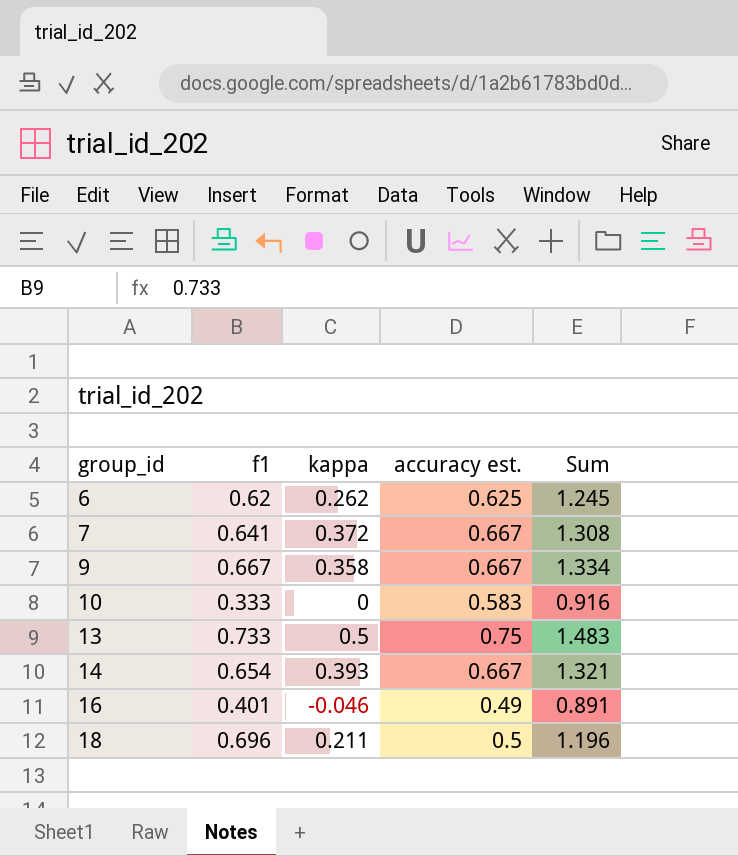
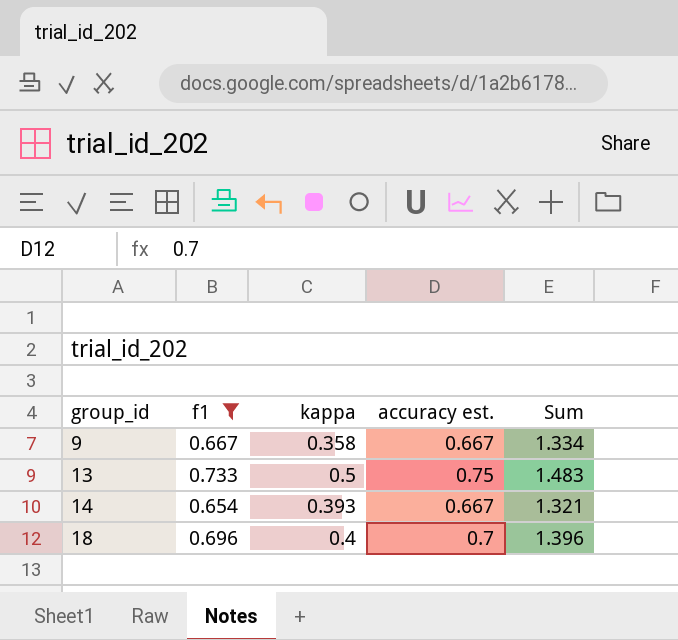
filter: none -> f1 >= 0.654
18 | kappa: 0.211 -> 0.4
18 | accuracy est.: 0.5 -> 0.7
18 | Sum: 1.196 -> 1.396

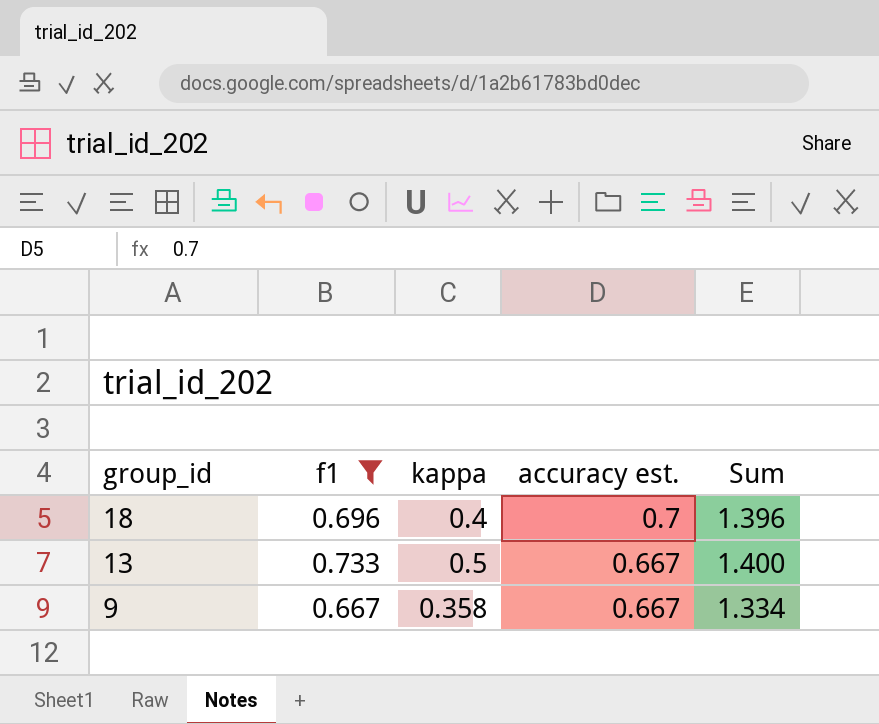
row order: group_id ascending -> group_id descending
row 14: 0.654 | 0.393 | 0.667 | 1.321 -> none
13 | accuracy est.: 0.75 -> 0.667
13 | Sum: 1.483 -> 1.400

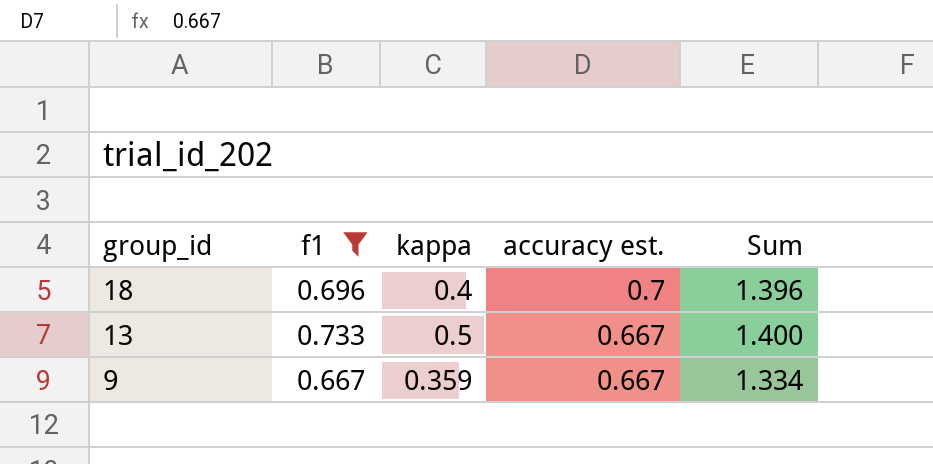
9 | kappa: 0.358 -> 0.359

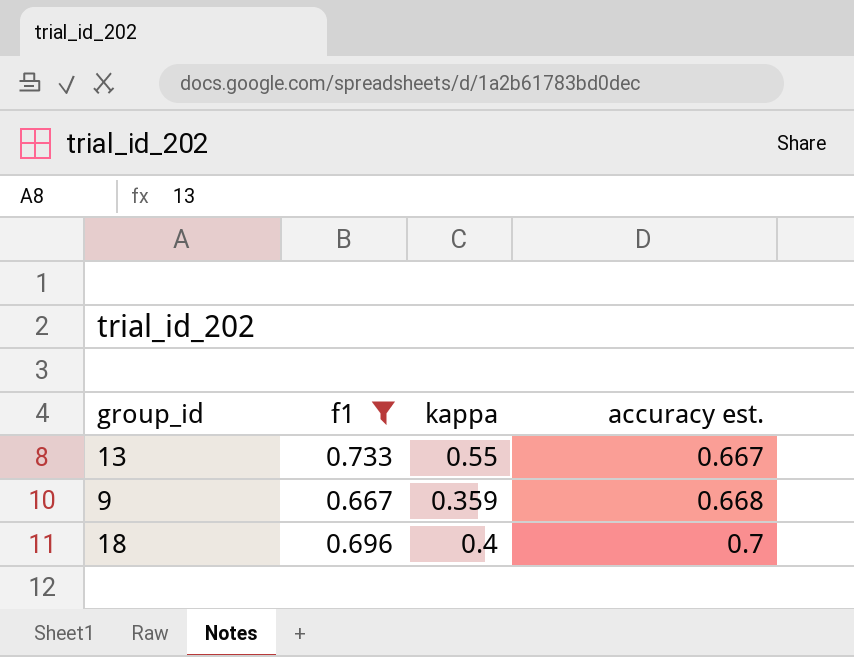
row order: group_id descending -> accuracy est. ascending
column Sum | formula: [f1] + [accuracy est.] -> none
13 | kappa: 0.5 -> 0.55
9 | accuracy est.: 0.667 -> 0.668

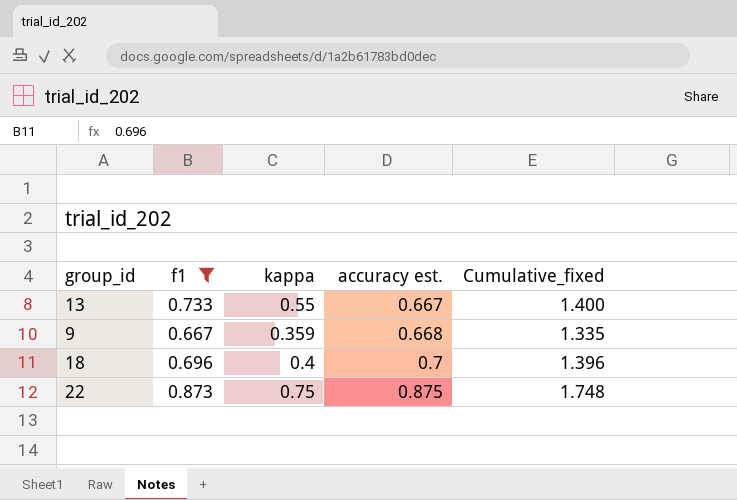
column Cumulative_fixed | formula: none -> [f1] + [accuracy est.]
row 22: none -> 0.873 | 0.75 | 0.875 | 1.748

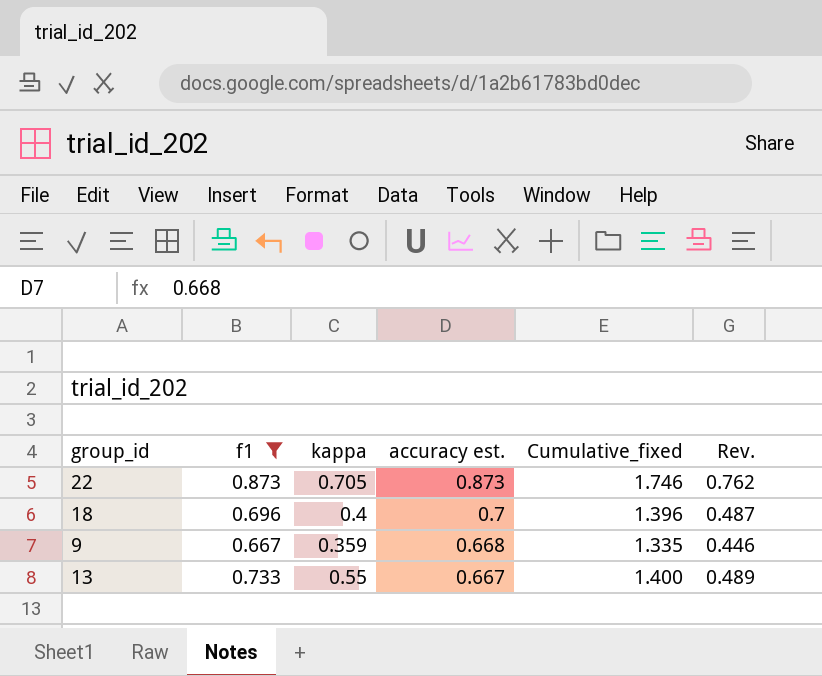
row order: accuracy est. ascending -> accuracy est. descending
column Rev. | formula: none -> [f1] * [accuracy est.]
22 | kappa: 0.75 -> 0.705
22 | accuracy est.: 0.875 -> 0.873
22 | Cumulative_fixed: 1.748 -> 1.746

